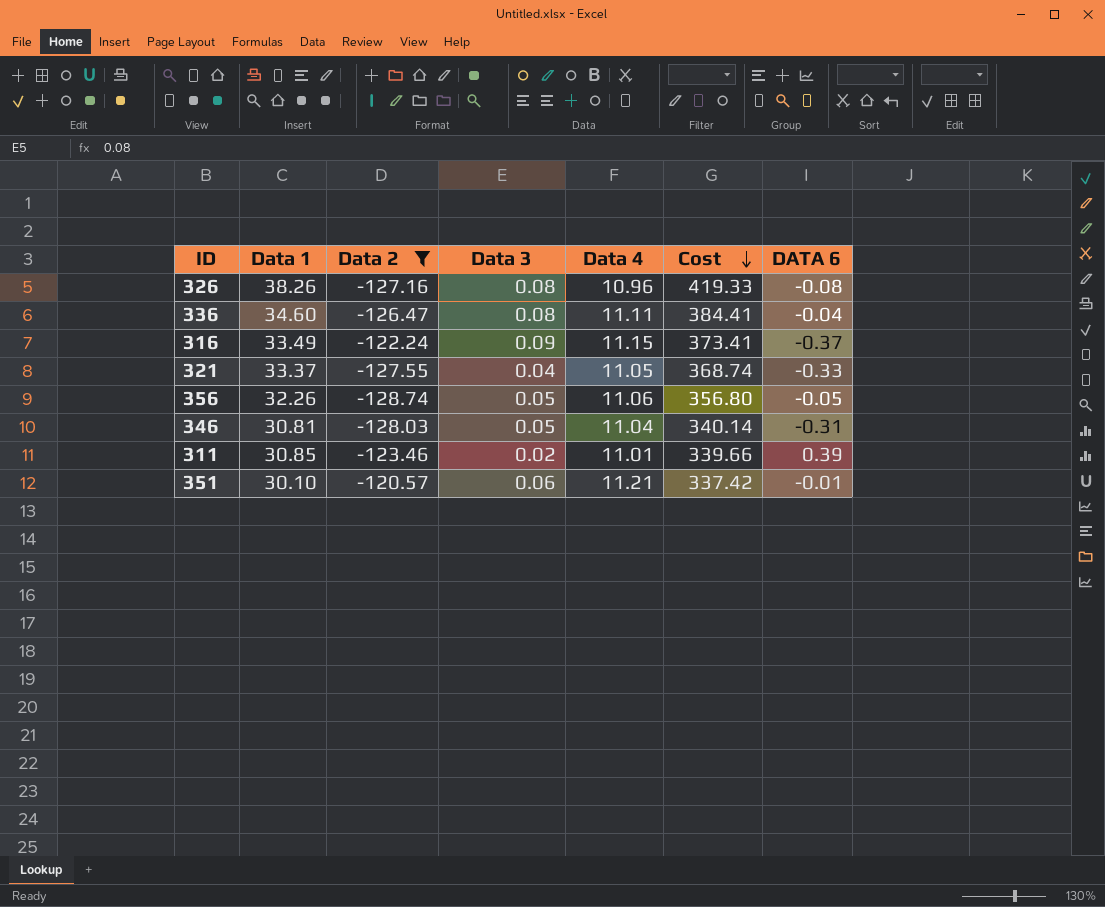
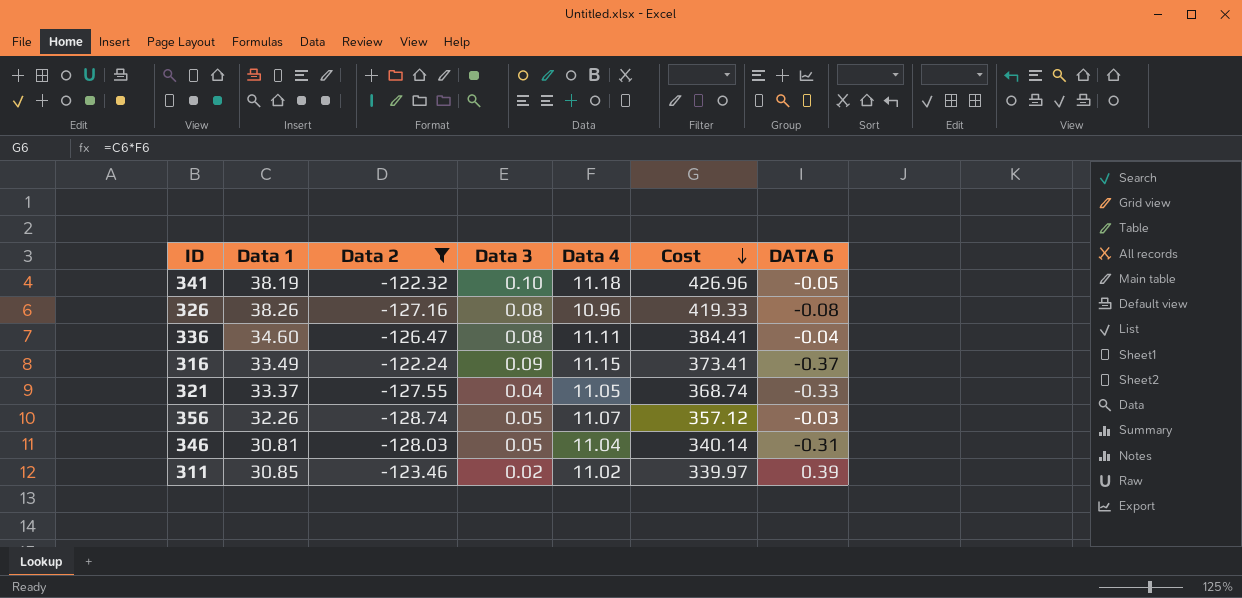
row 351: 30.10 | -120.57 | 0.06 | 11.21 | 337.42 | -0.01 -> none
row 341: none -> 38.19 | -122.32 | 0.10 | 11.18 | 426.96 | -0.05
356 | Data 4: 11.06 -> 11.07
356 | Cost: 356.80 -> 357.12
356 | DATA 6: -0.05 -> -0.03
311 | Data 4: 11.01 -> 11.02
311 | Cost: 339.66 -> 339.97

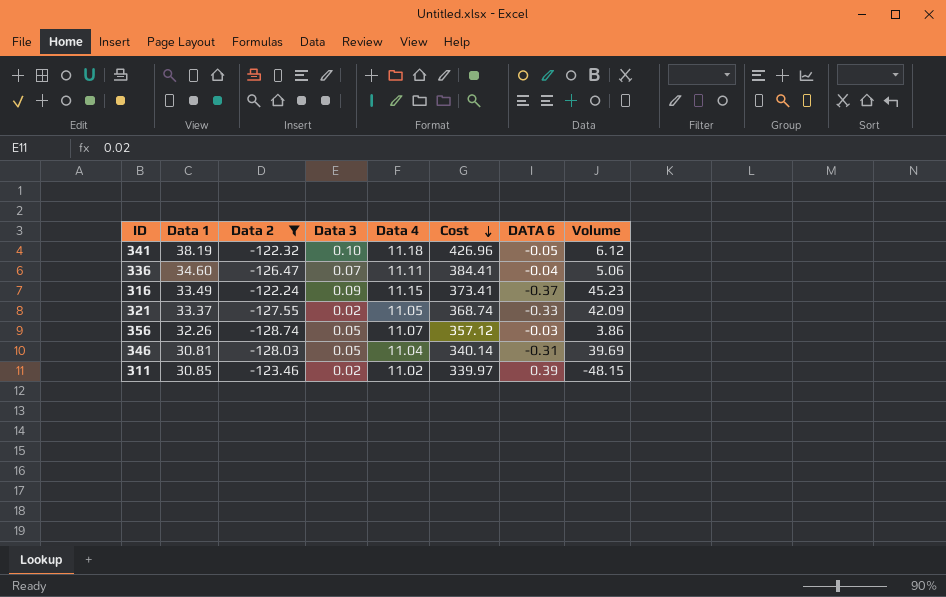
column Volume | formula: none -> [Data 2] * [DATA 6]
row 326: 38.26 | -127.16 | 0.08 | 10.96 | 419.33 | -0.08 -> none
336 | Data 3: 0.08 -> 0.07
321 | Data 3: 0.04 -> 0.02

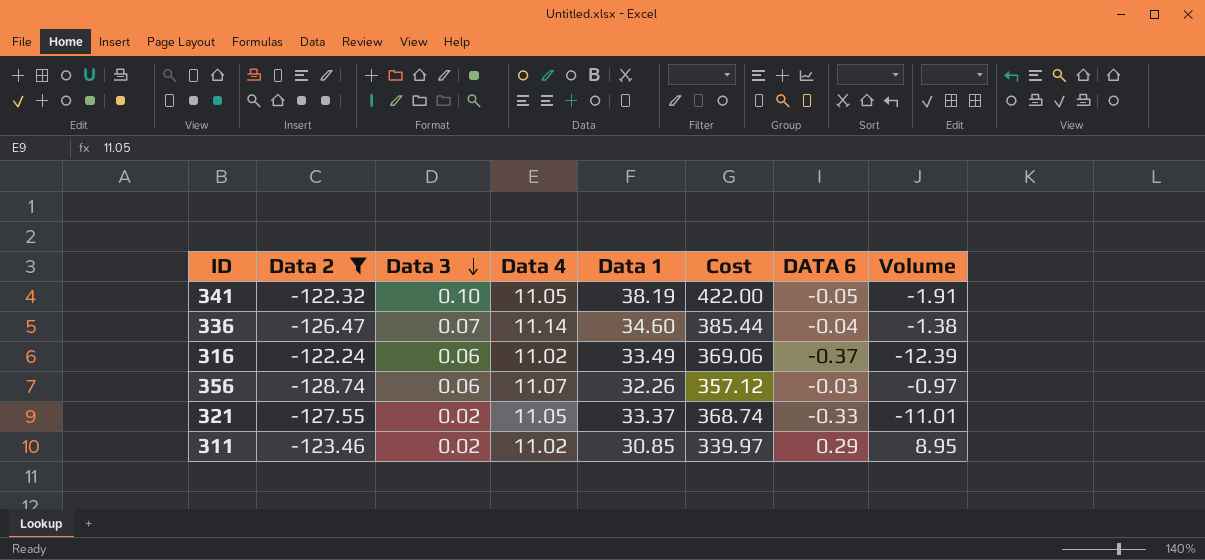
row order: Cost descending -> Data 3 descending
column Data 1 | position: 2 -> 5
column Volume | formula: [Data 2] * [DATA 6] -> [Data 1] * [DATA 6]
row 346: 30.81 | -128.03 | 0.05 | 11.04 | 340.14 | -0.31 | 39.69 -> none
341 | Data 4: 11.18 -> 11.05
341 | Cost: 426.96 -> 422.00
336 | Data 4: 11.11 -> 11.14
336 | Cost: 384.41 -> 385.44
316 | Data 3: 0.09 -> 0.06
316 | Data 4: 11.15 -> 11.02
316 | Cost: 373.41 -> 369.06
356 | Data 3: 0.05 -> 0.06
311 | DATA 6: 0.39 -> 0.29

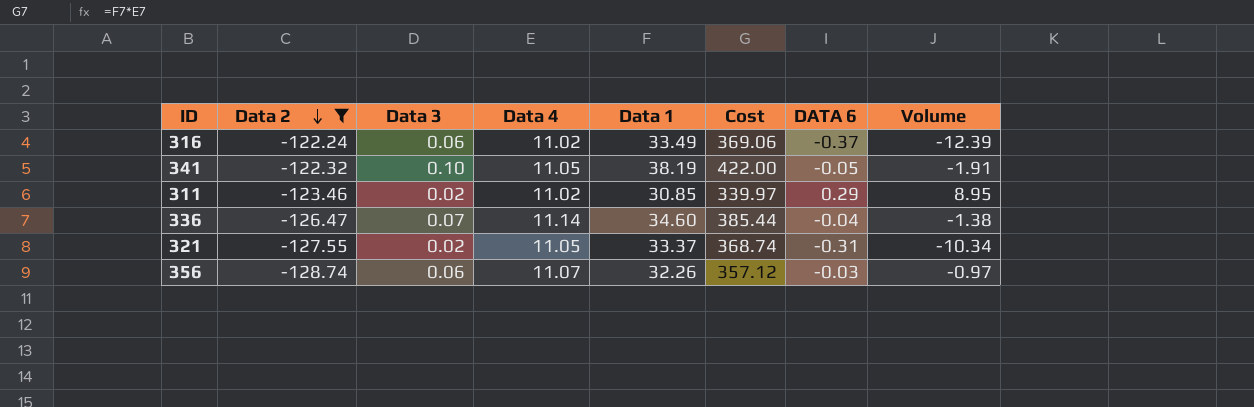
row order: Data 3 descending -> Data 2 descending
321 | DATA 6: -0.33 -> -0.31
321 | Volume: -11.01 -> -10.34

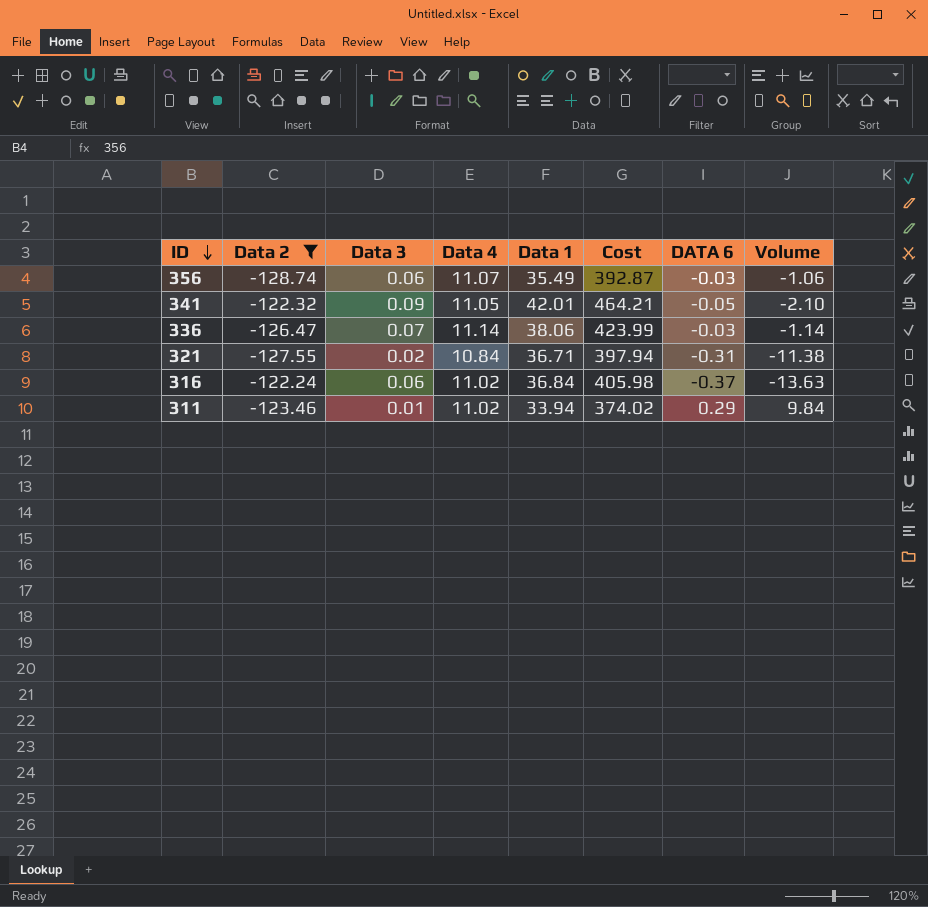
row order: Data 2 descending -> ID descending
356 | Data 1: 32.26 -> 35.49
356 | Cost: 357.12 -> 392.87
356 | Volume: -0.97 -> -1.06
341 | Data 3: 0.10 -> 0.09
341 | Data 1: 38.19 -> 42.01
341 | Cost: 422.00 -> 464.21
341 | Volume: -1.91 -> -2.10
336 | Data 1: 34.60 -> 38.06
336 | Cost: 385.44 -> 423.99
336 | DATA 6: -0.04 -> -0.03
336 | Volume: -1.38 -> -1.14
321 | Data 4: 11.05 -> 10.84
321 | Data 1: 33.37 -> 36.71
321 | Cost: 368.74 -> 397.94
321 | Volume: -10.34 -> -11.38
316 | Data 1: 33.49 -> 36.84
316 | Cost: 369.06 -> 405.98
316 | Volume: -12.39 -> -13.63
311 | Data 3: 0.02 -> 0.01
311 | Data 1: 30.85 -> 33.94
311 | Cost: 339.97 -> 374.02
311 | Volume: 8.95 -> 9.84

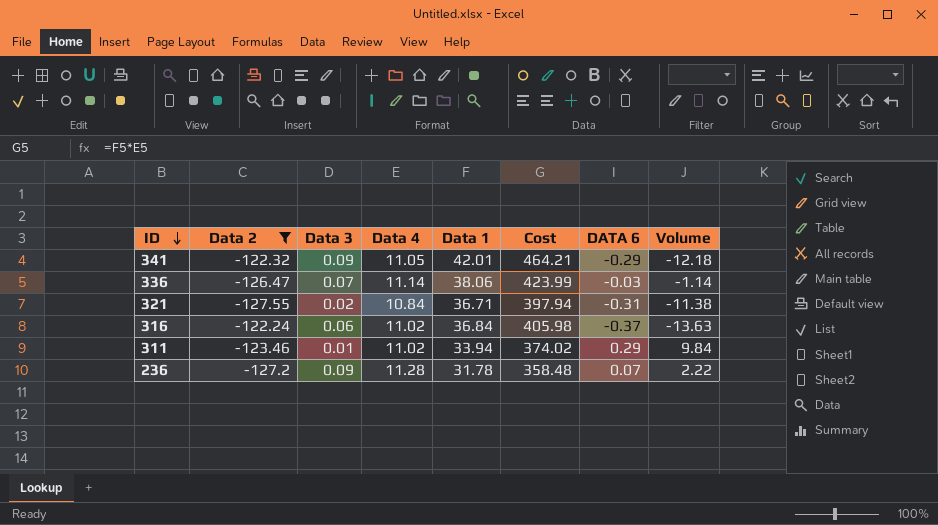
row 356: -128.74 | 0.06 | 11.07 | 35.49 | 392.87 | -0.03 | -1.06 -> none
341 | DATA 6: -0.05 -> -0.29
341 | Volume: -2.10 -> -12.18
row 236: none -> -127.2 | 0.09 | 11.28 | 31.78 | 358.48 | 0.07 | 2.22

